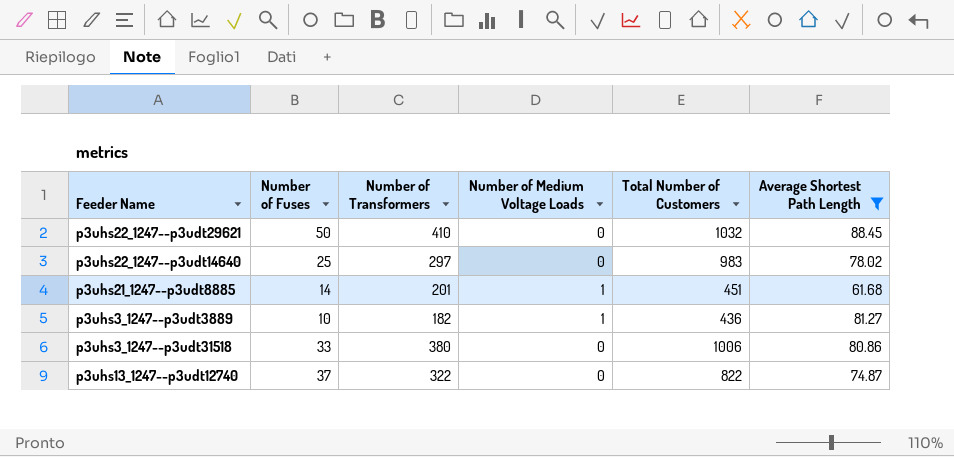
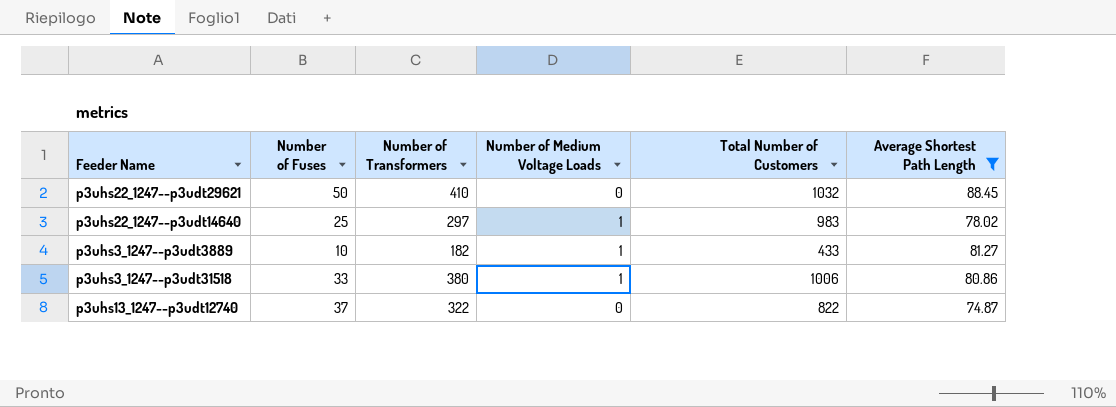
row p3uhs21_1247--p3udt8885: 14 | 201 | 1 | 451 | 61.68 -> none
p3uhs22_1247--p3udt14640 | Number of Medium Voltage Loads: 0 -> 1
p3uhs3_1247--p3udt3889 | Total Number of Customers: 436 -> 433
p3uhs3_1247--p3udt31518 | Number of Medium Voltage Loads: 0 -> 1

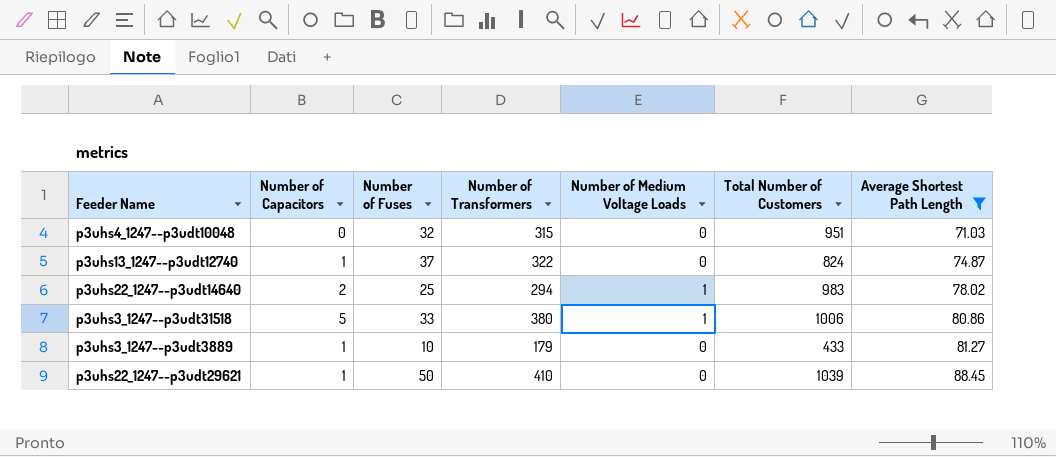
row order: none -> Average Shortest Path Length ascending
column Number of Capacitors | position: none -> 2
row p3uhs4_1247--p3udt10048: none -> 0 | 32 | 315 | 0 | 951 | 71.03
p3uhs13_1247--p3udt12740 | Total Number of Customers: 822 -> 824
p3uhs22_1247--p3udt14640 | Number of Transformers: 297 -> 294
p3uhs3_1247--p3udt3889 | Number of Transformers: 182 -> 179
p3uhs3_1247--p3udt3889 | Number of Medium Voltage Loads: 1 -> 0
p3uhs22_1247--p3udt29621 | Total Number of Customers: 1032 -> 1039

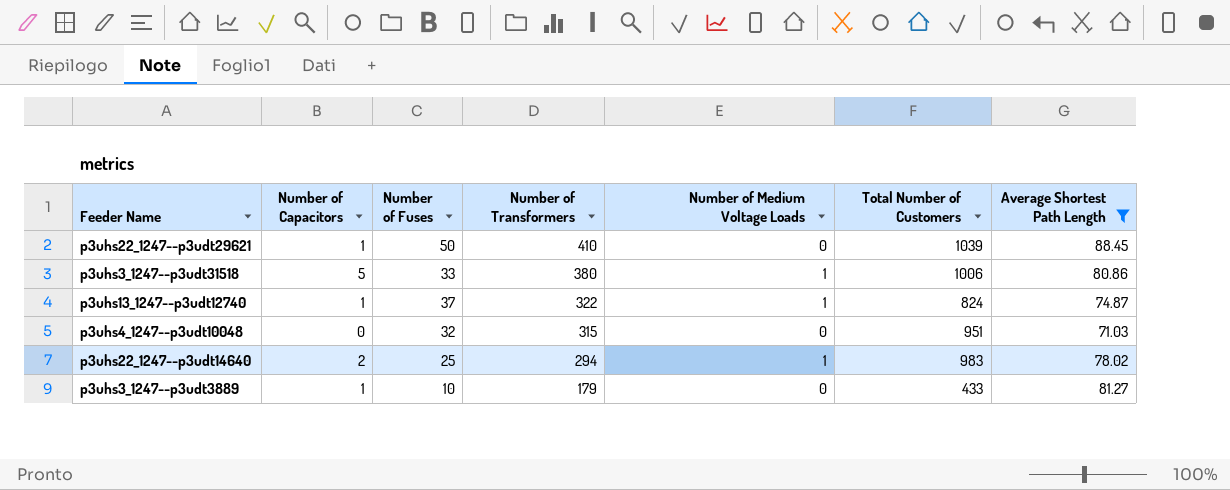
row order: Average Shortest Path Length ascending -> Number of Transformers descending
p3uhs13_1247--p3udt12740 | Number of Medium Voltage Loads: 0 -> 1

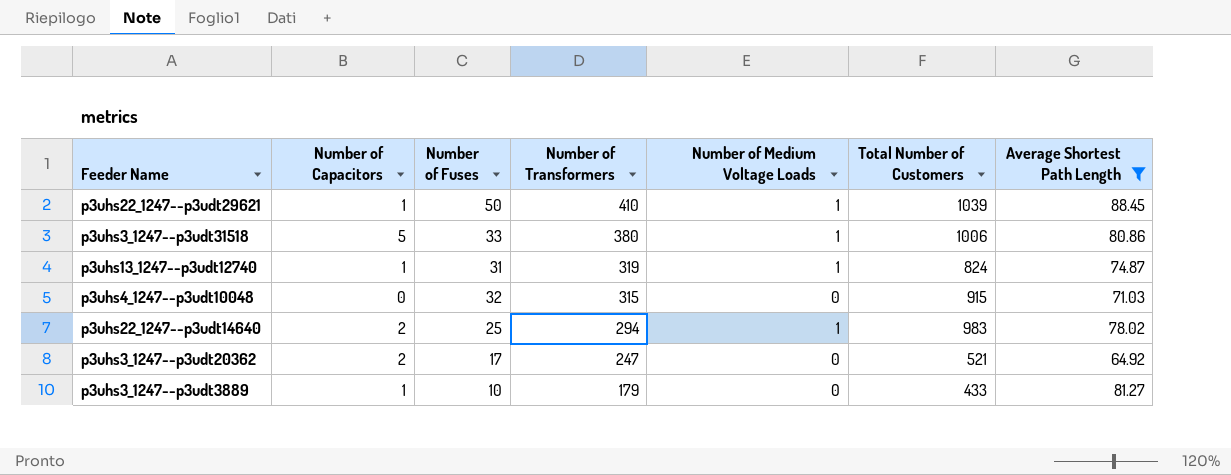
p3uhs22_1247--p3udt29621 | Number of Medium Voltage Loads: 0 -> 1
p3uhs13_1247--p3udt12740 | Number of Fuses: 37 -> 31
p3uhs13_1247--p3udt12740 | Number of Transformers: 322 -> 319
p3uhs4_1247--p3udt10048 | Total Number of Customers: 951 -> 915
row p3uhs3_1247--p3udt20362: none -> 2 | 17 | 247 | 0 | 521 | 64.92

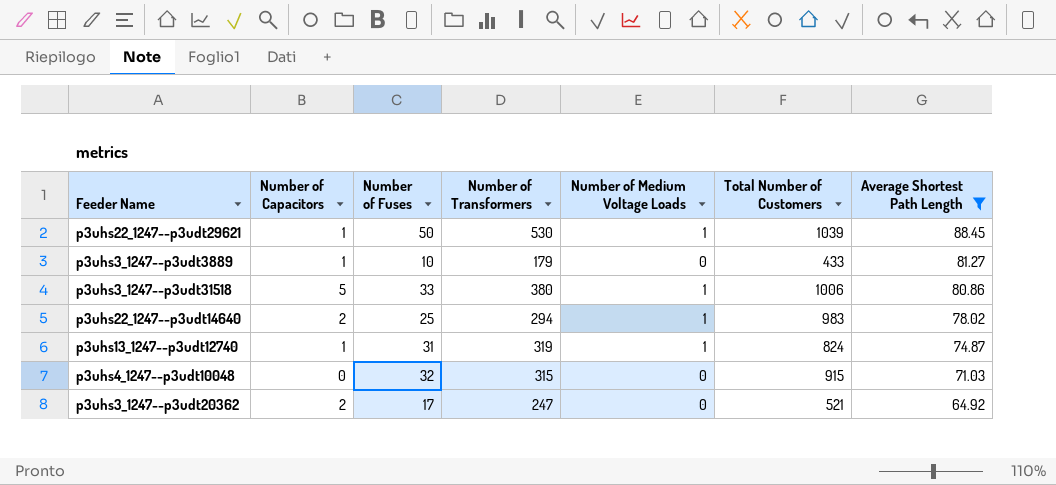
row order: Number of Transformers descending -> Average Shortest Path Length descending
p3uhs22_1247--p3udt29621 | Number of Transformers: 410 -> 530

